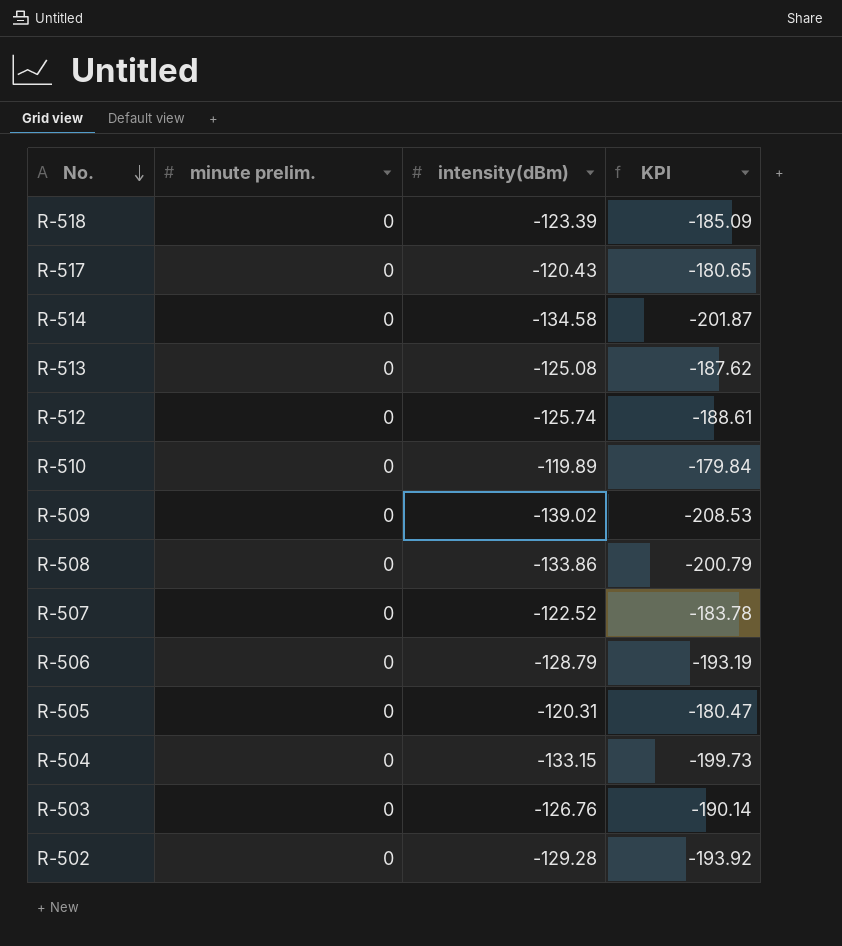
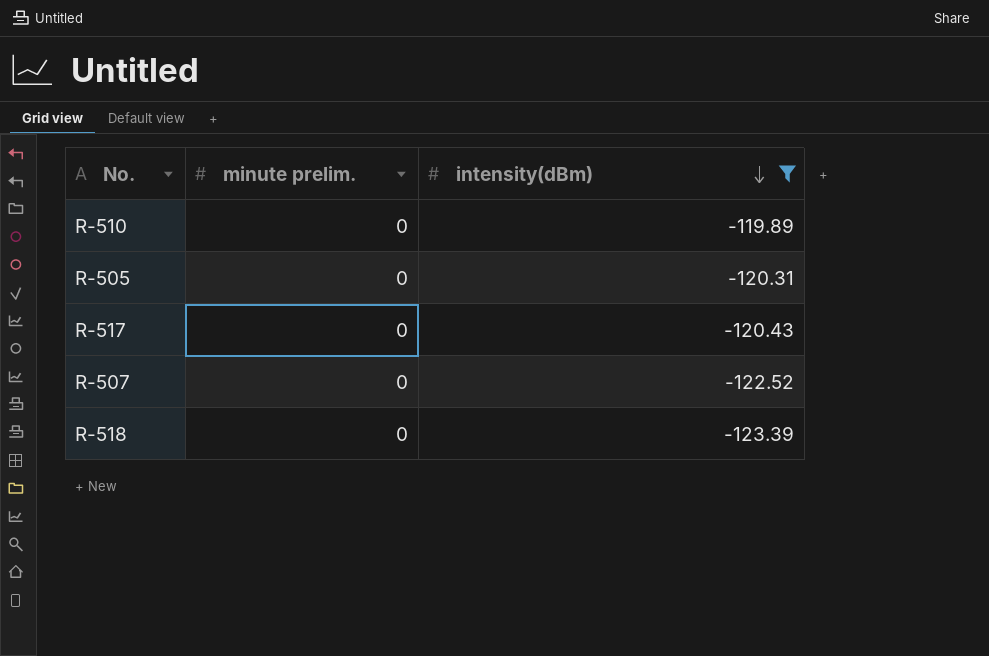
filter: none -> intensity(dBm) >= -123.39
row order: No. descending -> intensity(dBm) descending
column KPI | formula: [intensity(dBm)] * 1.5 -> none

